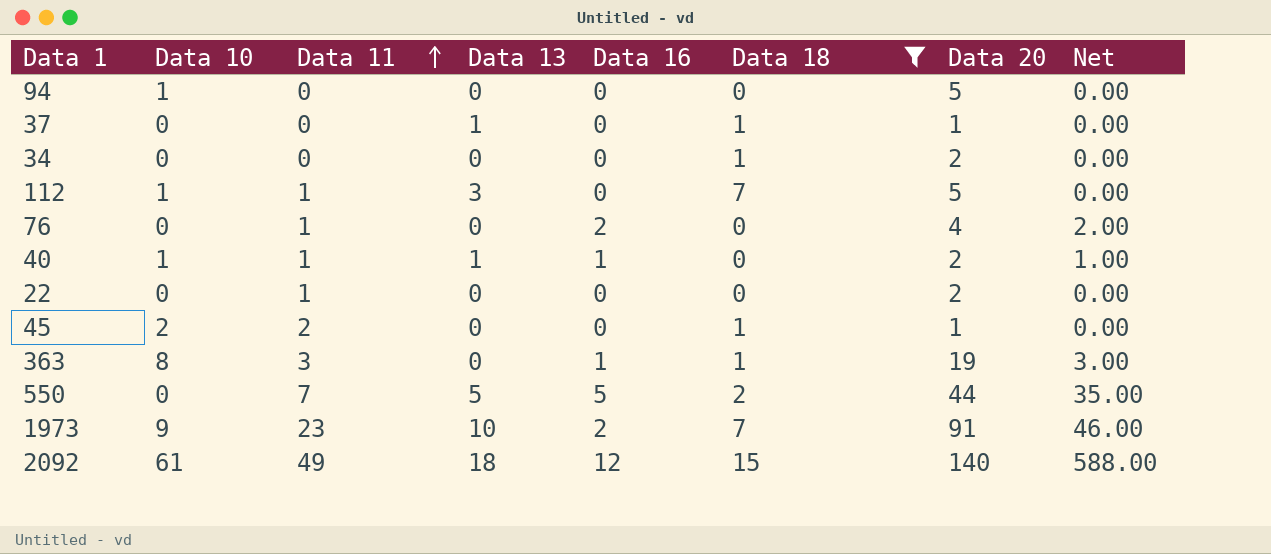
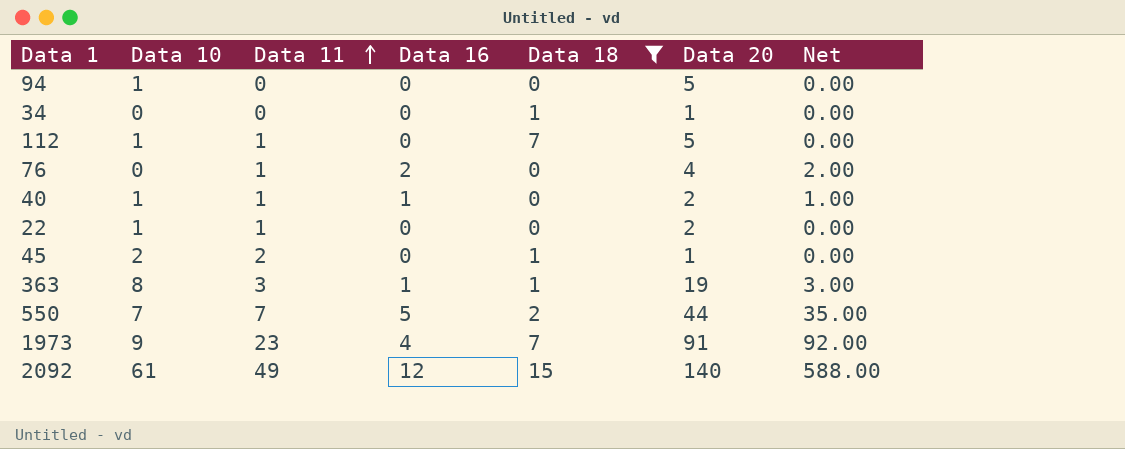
column Data 13 | position: 4 -> none
row 37: 0 | 0 | 1 | 0 | 1 | 1 | 0.00 -> none
34 | Data 20: 2 -> 1
22 | Data 10: 0 -> 1
550 | Data 10: 0 -> 7
1973 | Data 16: 2 -> 4
1973 | Net: 46.00 -> 92.00

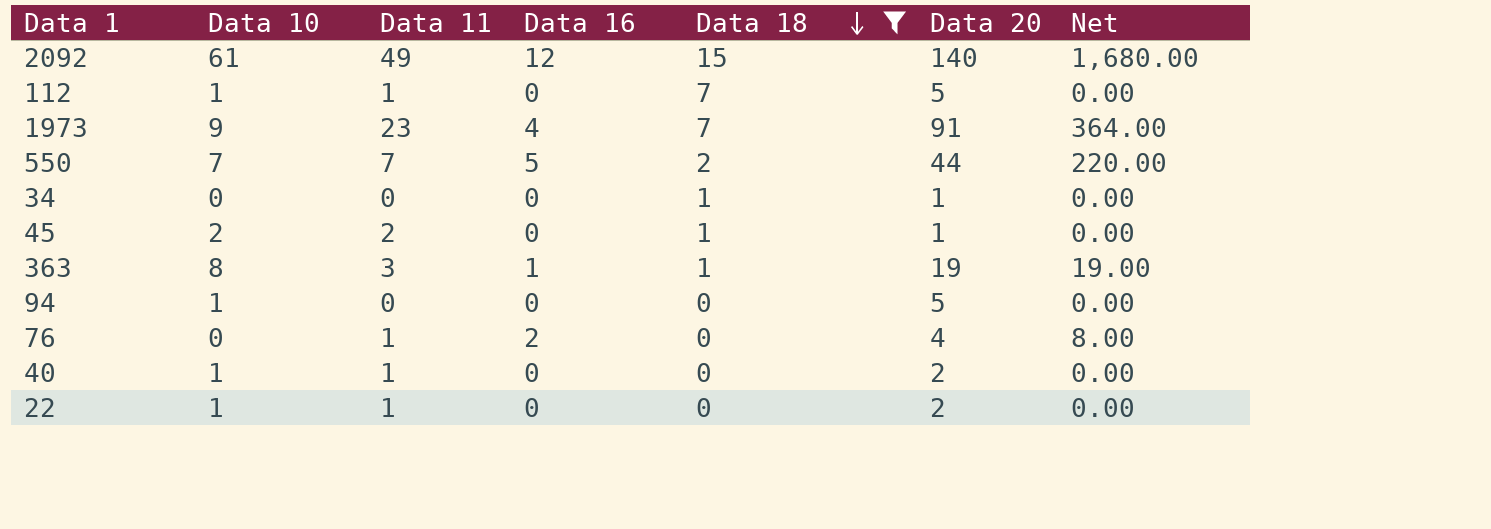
row order: Data 11 ascending -> Data 18 descending
column Net | formula: [Data 11] * [Data 16] -> [Data 16] * [Data 20]
40 | Data 16: 1 -> 0

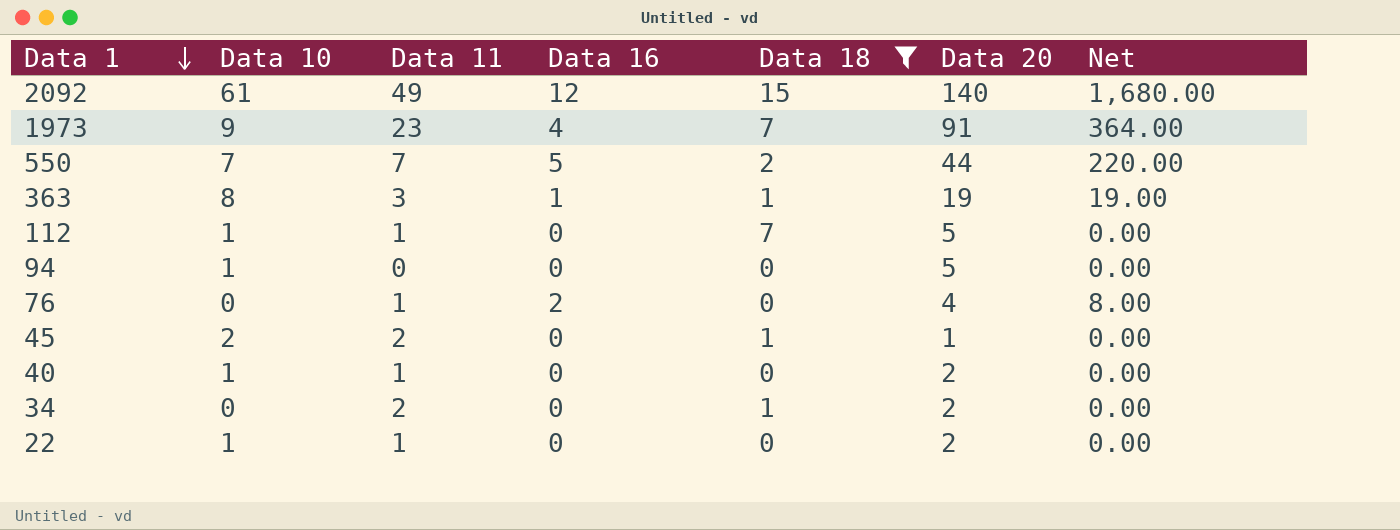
row order: Data 18 descending -> Data 1 descending
34 | Data 11: 0 -> 2
34 | Data 20: 1 -> 2

